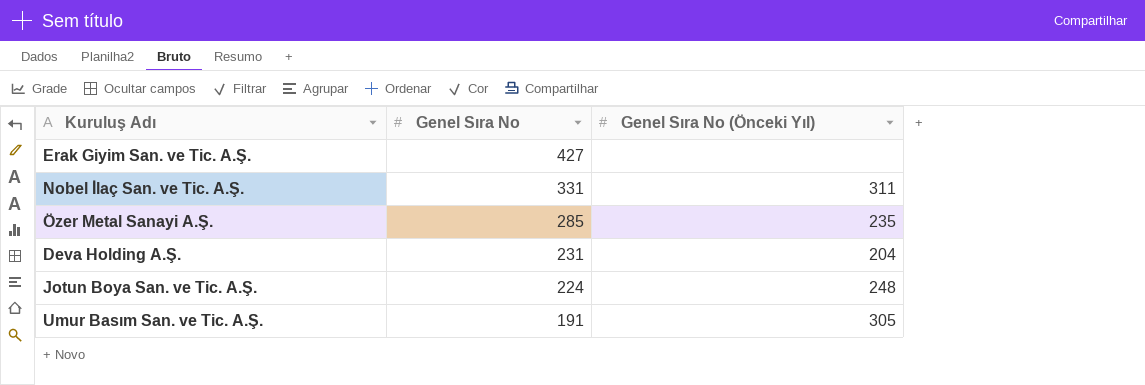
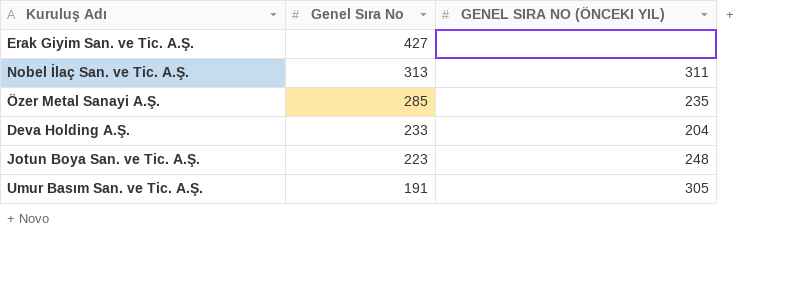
column name: Genel Sıra No (Önceki Yıl) -> GENEL SIRA NO (ÖNCEKI YIL)
Nobel İlaç San. ve Tic. A.Ş. | Genel Sıra No: 331 -> 313
Deva Holding A.Ş. | Genel Sıra No: 231 -> 233
Jotun Boya San. ve Tic. A.Ş. | Genel Sıra No: 224 -> 223

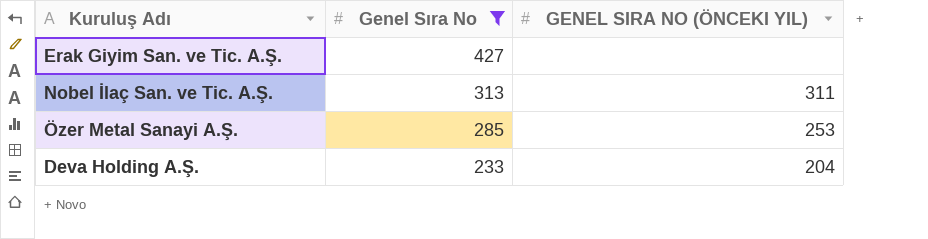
filter: none -> Genel Sıra No >= 233
Özer Metal Sanayi A.Ş. | GENEL SIRA NO (ÖNCEKI YIL): 235 -> 253

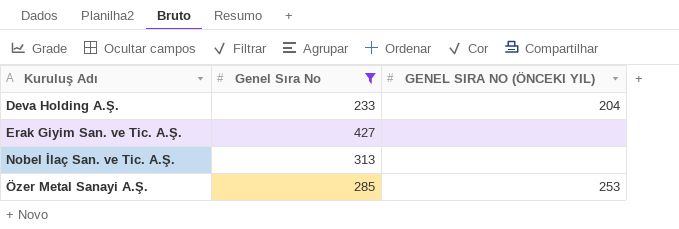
row order: Genel Sıra No descending -> Kuruluş Adı ascending
Nobel İlaç San. ve Tic. A.Ş. | GENEL SIRA NO (ÖNCEKI YIL): 311 -> none

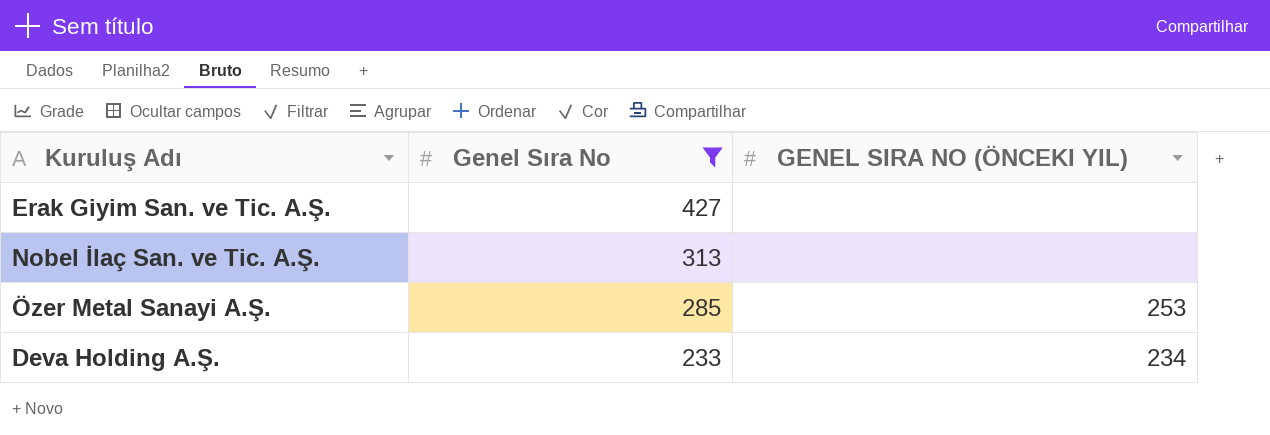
row order: Kuruluş Adı ascending -> Genel Sıra No descending
Deva Holding A.Ş. | GENEL SIRA NO (ÖNCEKI YIL): 204 -> 234

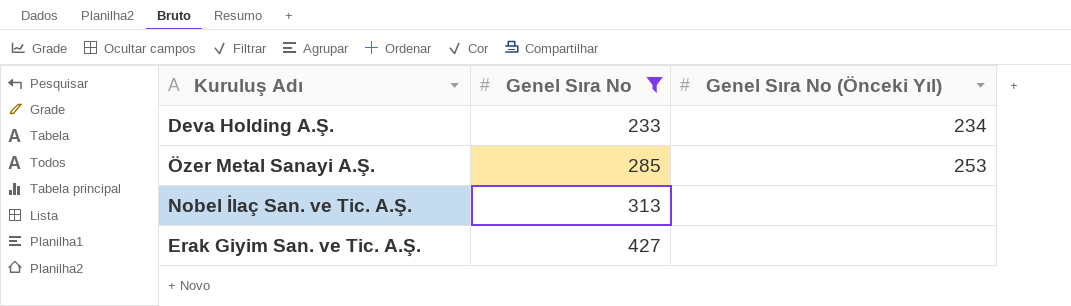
row order: Genel Sıra No descending -> Genel Sıra No ascending
column name: GENEL SIRA NO (ÖNCEKI YIL) -> Genel Sıra No (Önceki Yıl)

